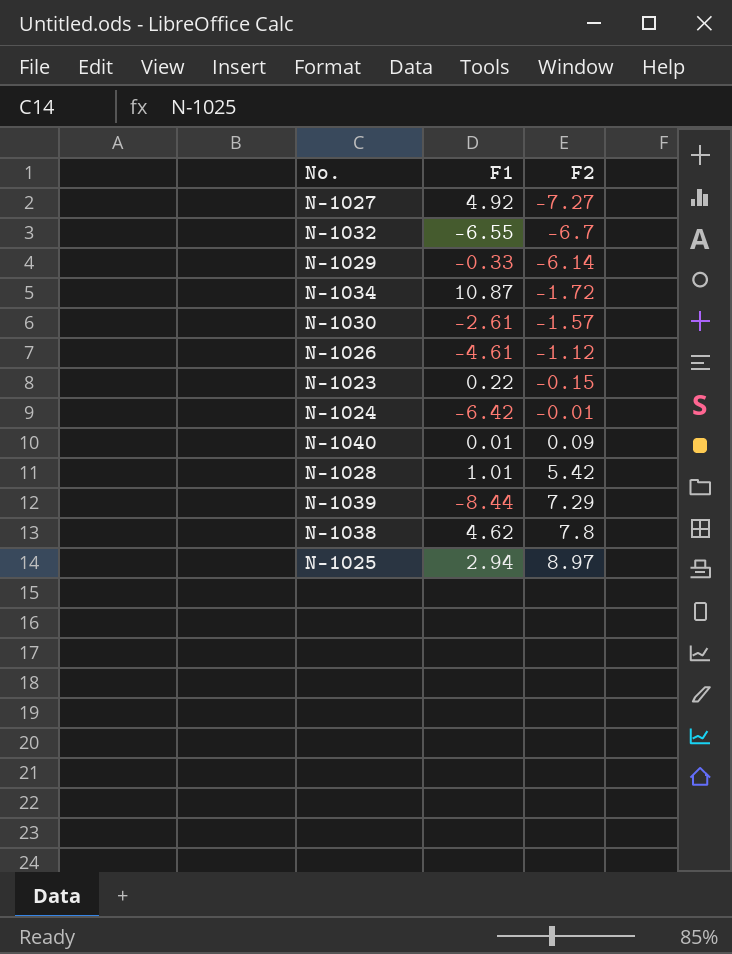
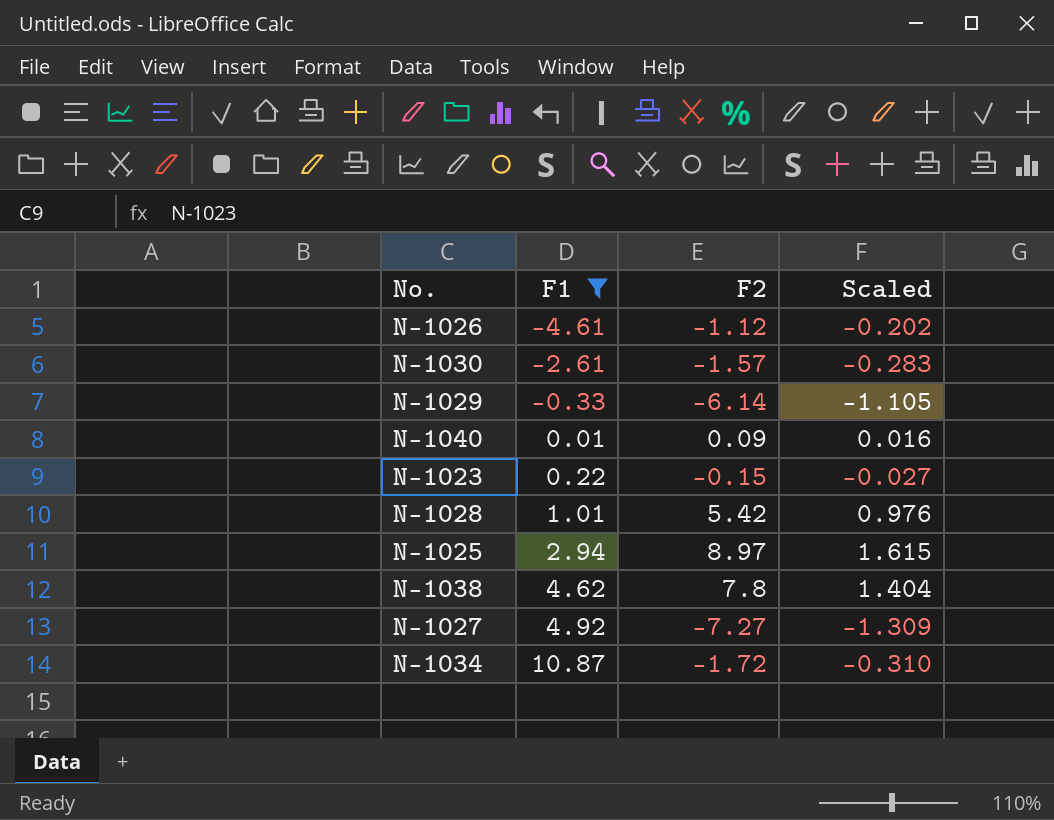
filter: none -> F1 >= -4.61
row order: F2 ascending -> F1 ascending
column Scaled | formula: none -> [F2] * 0.18

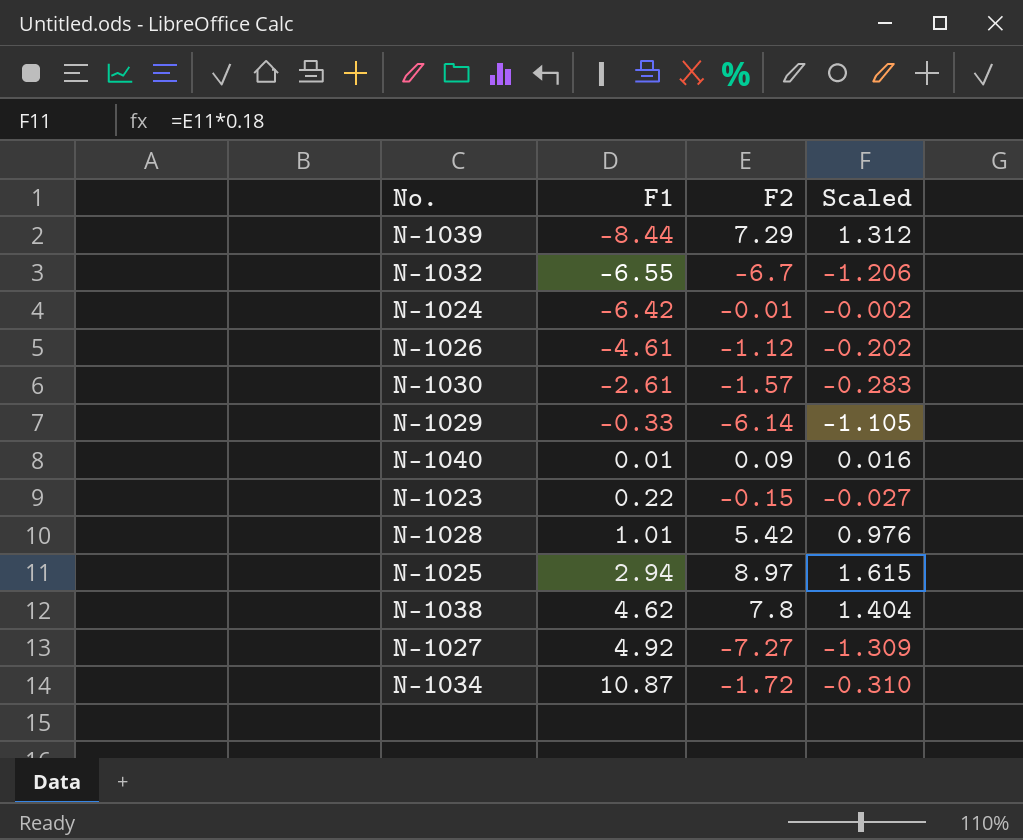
filter: F1 >= -4.61 -> none

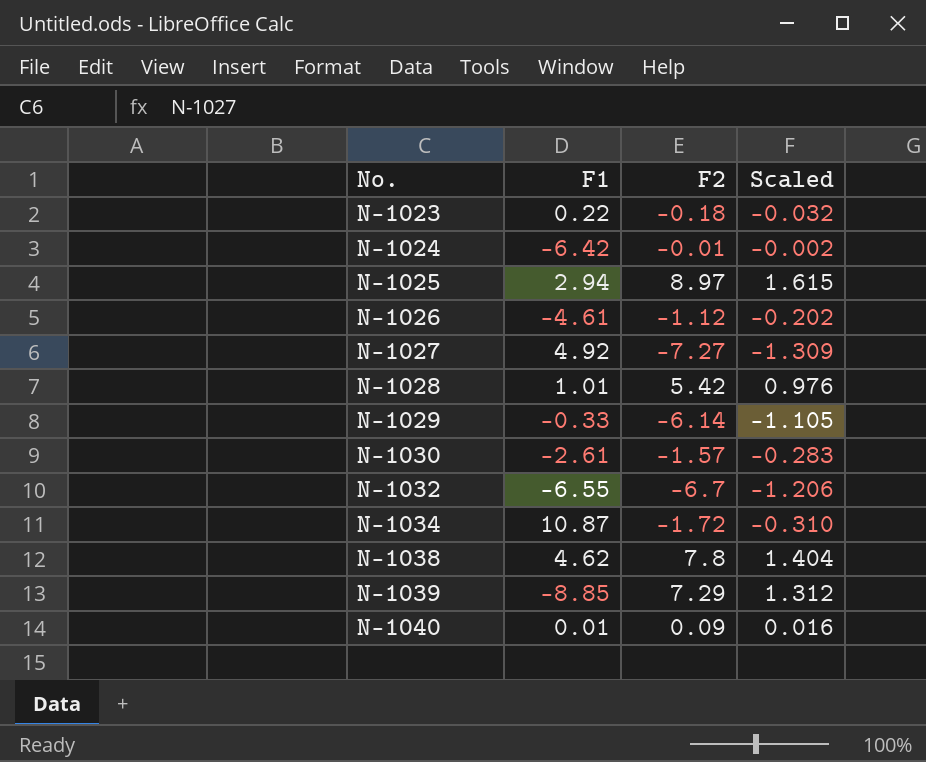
row order: F1 ascending -> No. ascending
N-1023 | F2: -0.15 -> -0.18
N-1023 | Scaled: -0.027 -> -0.032
N-1039 | F1: -8.44 -> -8.85

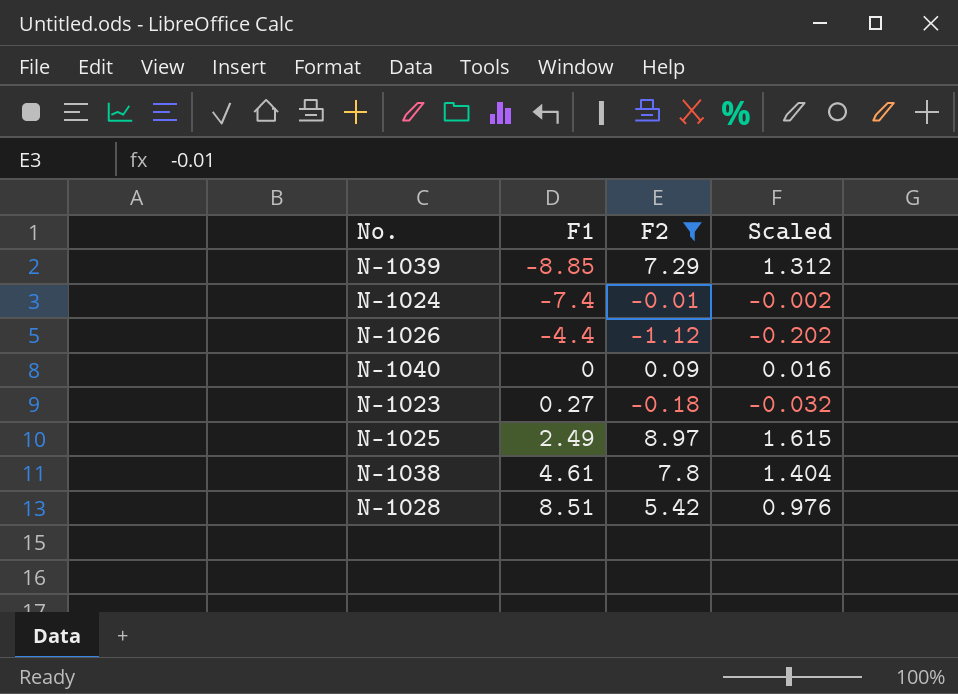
filter: none -> F2 >= -1.12
row order: No. ascending -> F1 ascending
N-1024 | F1: -6.42 -> -7.4
N-1026 | F1: -4.61 -> -4.4
N-1040 | F1: 0.01 -> 0
N-1023 | F1: 0.22 -> 0.27
N-1025 | F1: 2.94 -> 2.49
N-1038 | F1: 4.62 -> 4.61
N-1028 | F1: 1.01 -> 8.51

